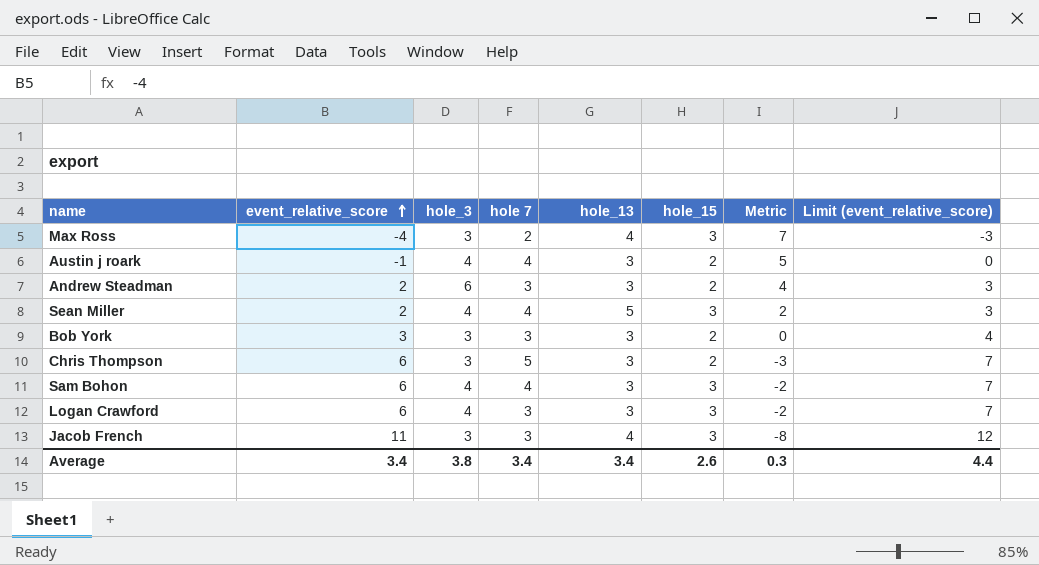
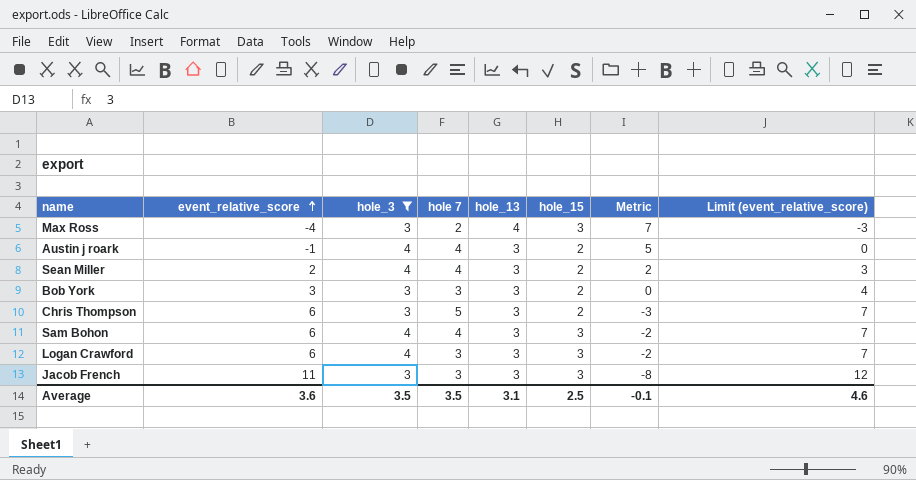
filter: none -> hole_3 != 6
Sean Miller | hole_13: 5 -> 3
Sean Miller | hole_15: 3 -> 2
Jacob French | hole_13: 4 -> 3
Average | event_relative_score: 3.4 -> 3.6
Average | hole_3: 3.8 -> 3.5
Average | hole 7: 3.4 -> 3.5
Average | hole_13: 3.4 -> 3.1
Average | hole_15: 2.6 -> 2.5
Average | Metric: 0.3 -> -0.1
Average | Limit (event_relative_score): 4.4 -> 4.6

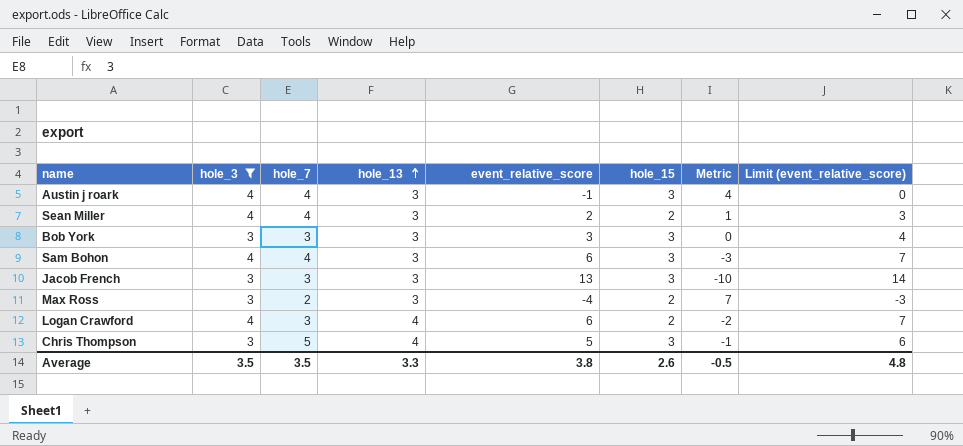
row order: event_relative_score ascending -> hole_13 ascending
column name: hole 7 -> hole_7
column event_relative_score | position: 2 -> 5
column Metric | formula: [hole_3] - [event_relative_score] -> [hole_13] - [event_relative_score]
Austin j roark | hole_15: 2 -> 3
Bob York | hole_15: 2 -> 3
Jacob French | event_relative_score: 11 -> 13
Jacob French | Limit (event_relative_score): 12 -> 14
Max Ross | hole_13: 4 -> 3
Max Ross | hole_15: 3 -> 2
Logan Crawford | hole_13: 3 -> 4
Logan Crawford | hole_15: 3 -> 2
Chris Thompson | hole_13: 3 -> 4
Chris Thompson | event_relative_score: 6 -> 5
Chris Thompson | hole_15: 2 -> 3
Chris Thompson | Limit (event_relative_score): 7 -> 6
Average | hole_13: 3.1 -> 3.3
Average | event_relative_score: 3.6 -> 3.8
Average | hole_15: 2.5 -> 2.6
Average | Metric: -0.1 -> -0.5
Average | Limit (event_relative_score): 4.6 -> 4.8

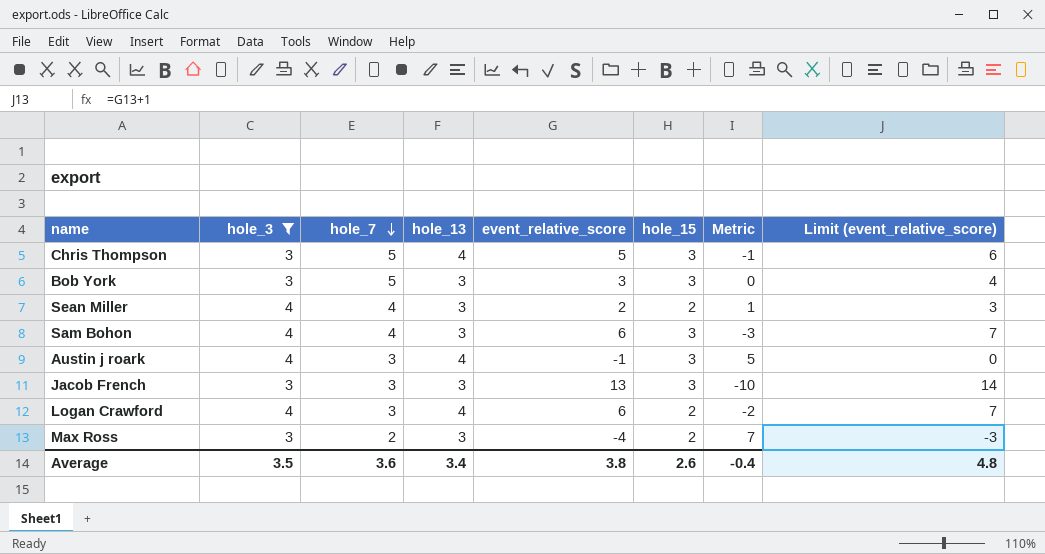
row order: hole_13 ascending -> hole_7 descending
Bob York | hole_7: 3 -> 5
Austin j roark | hole_7: 4 -> 3
Austin j roark | hole_13: 3 -> 4
Austin j roark | Metric: 4 -> 5
Average | hole_7: 3.5 -> 3.6
Average | hole_13: 3.3 -> 3.4
Average | Metric: -0.5 -> -0.4

